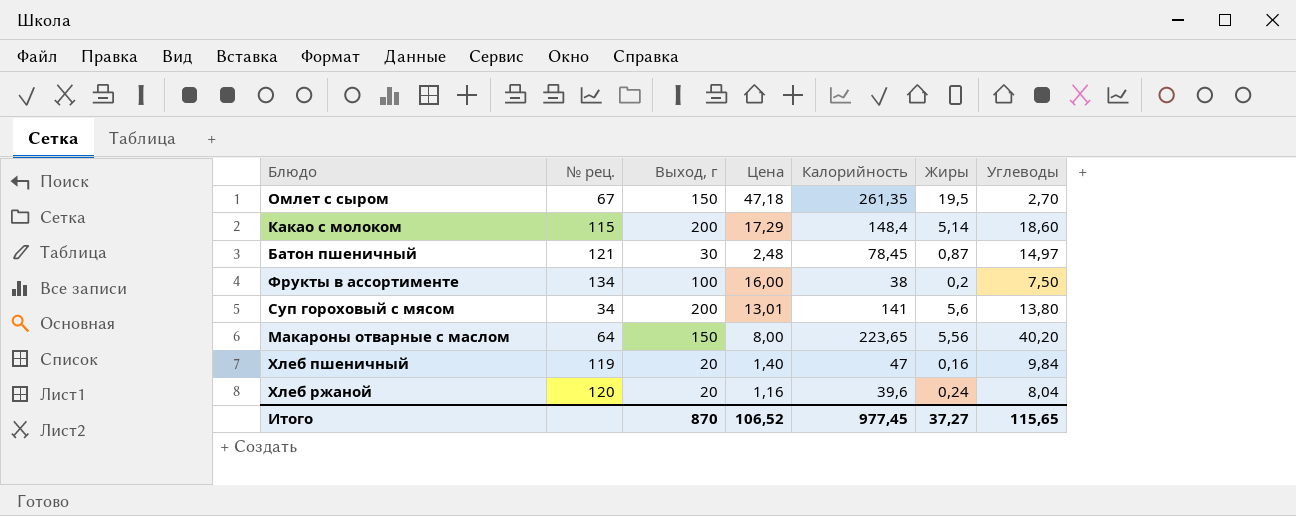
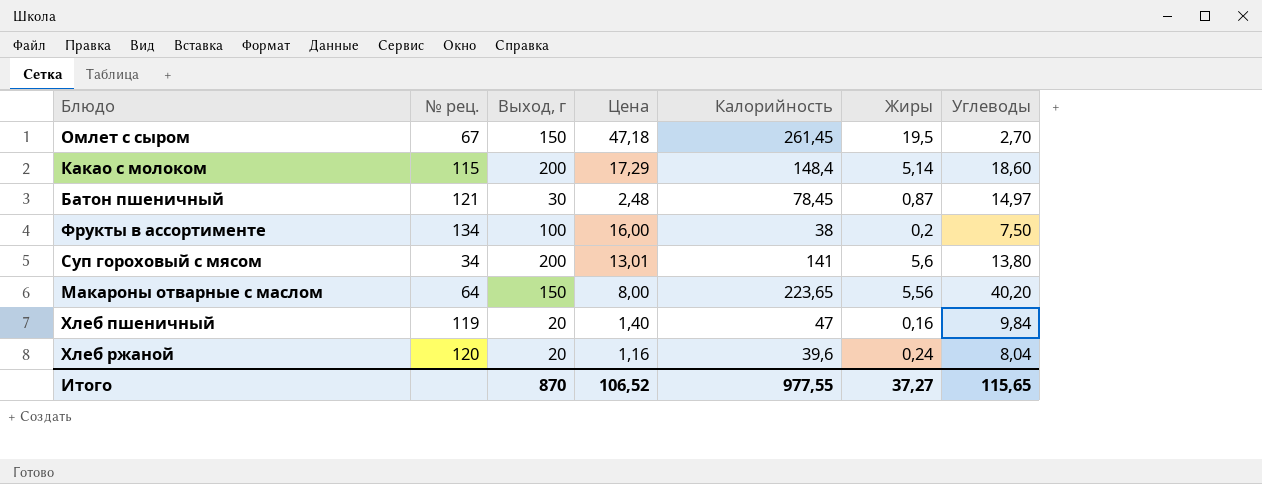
Омлет с сыром | Калорийность: 261,35 -> 261,45
Итого | Калорийность: 977,45 -> 977,55

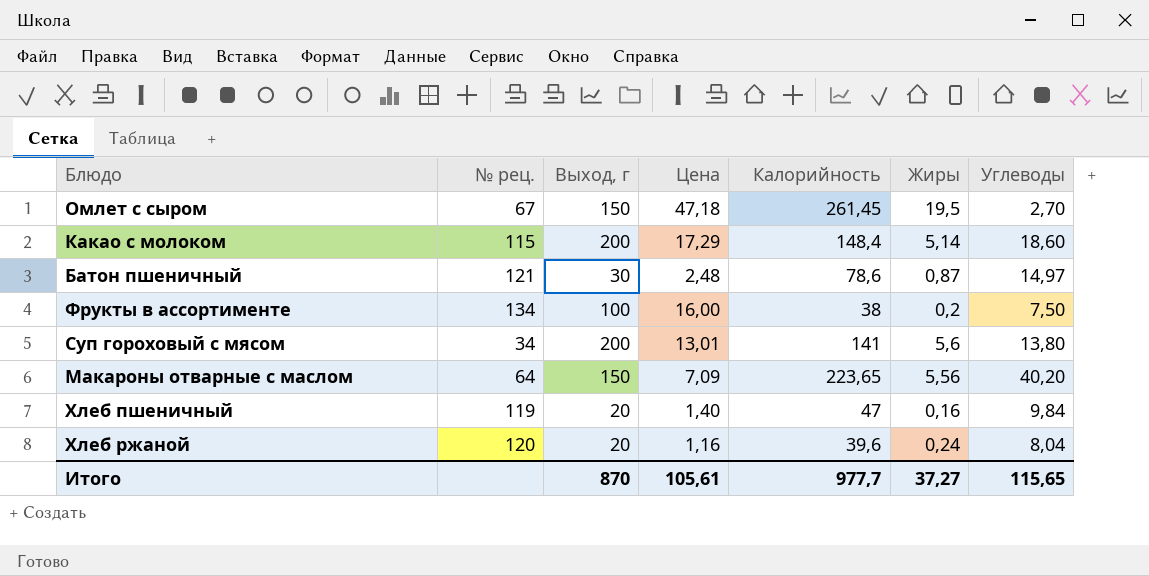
Батон пшеничный | Калорийность: 78,45 -> 78,6
Макароны отварные с маслом | Цена: 8,00 -> 7,09
Итого | Цена: 106,52 -> 105,61
Итого | Калорийность: 977,55 -> 977,7

